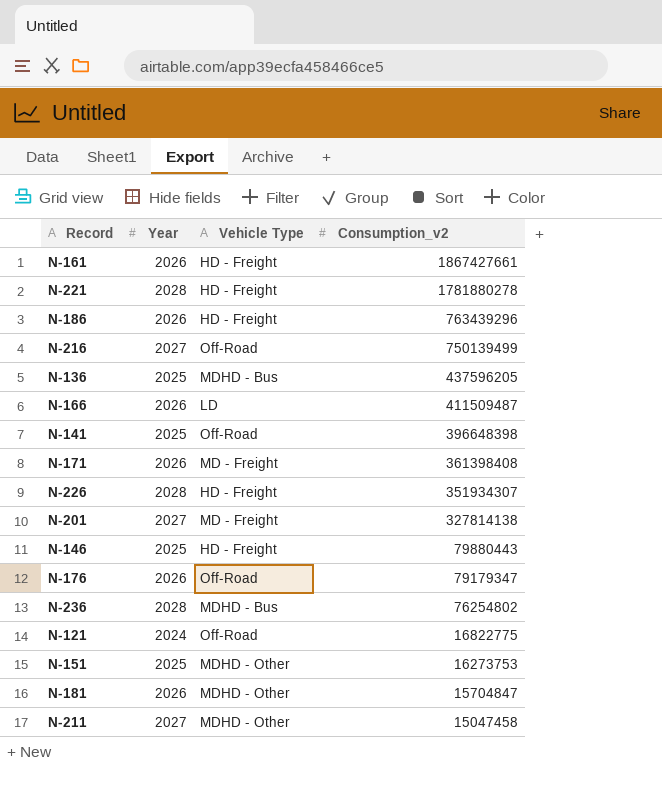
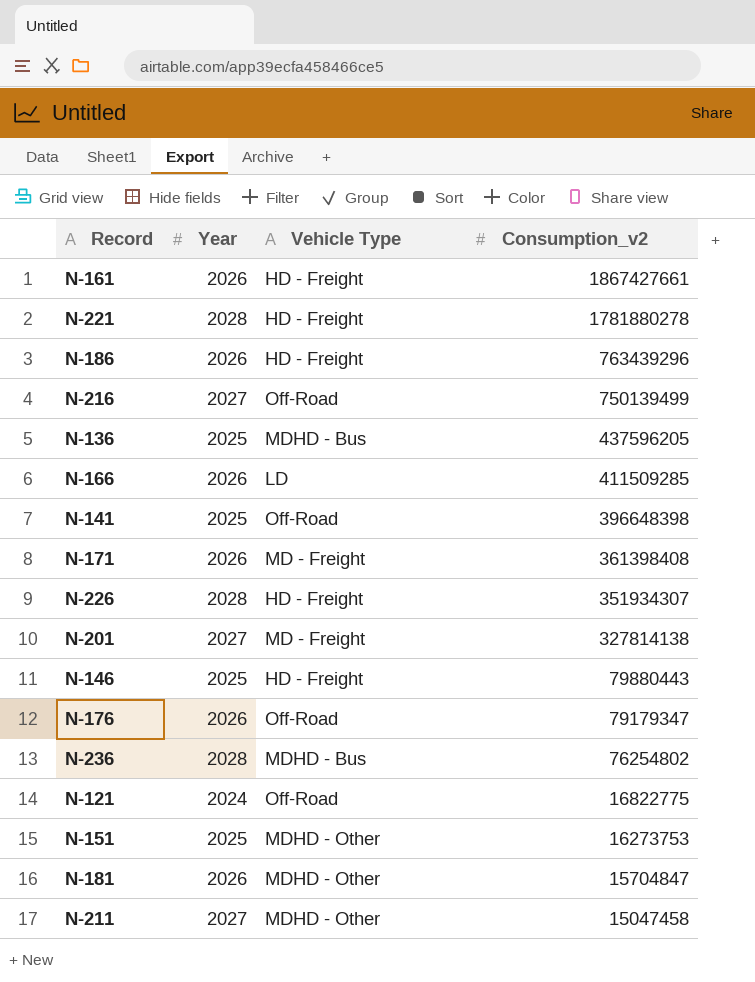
N-166 | Consumption_v2: 411509487 -> 411509285

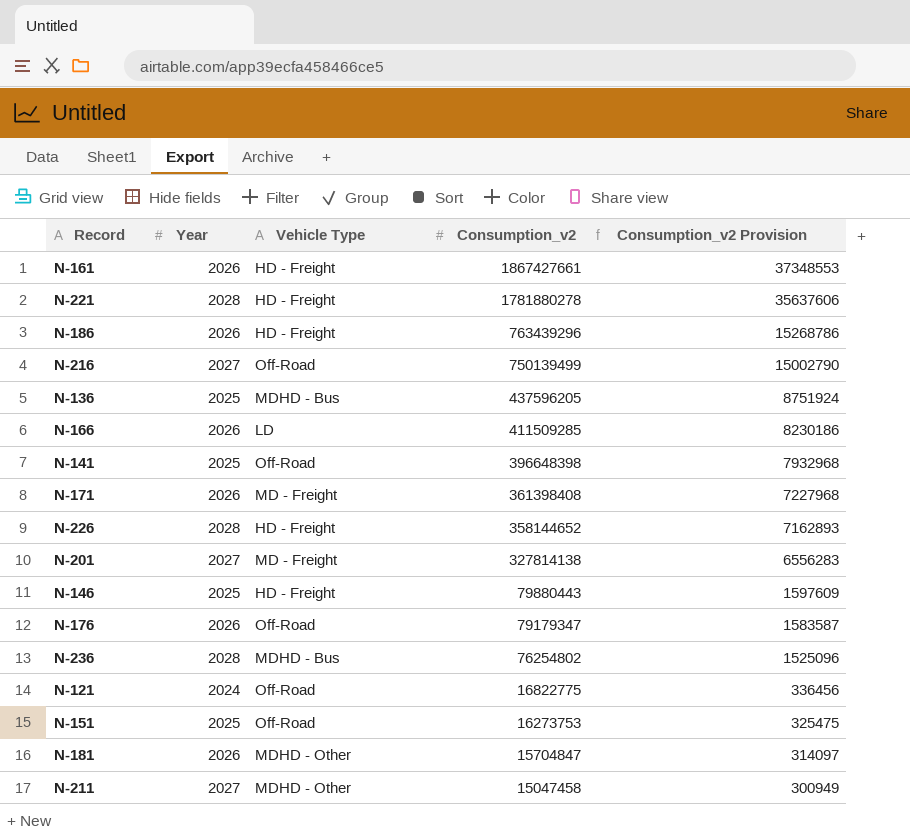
column Consumption_v2 Provision | formula: none -> [Consumption_v2] * 0.02
N-226 | Consumption_v2: 351934307 -> 358144652
N-151 | Vehicle Type: MDHD - Other -> Off-Road

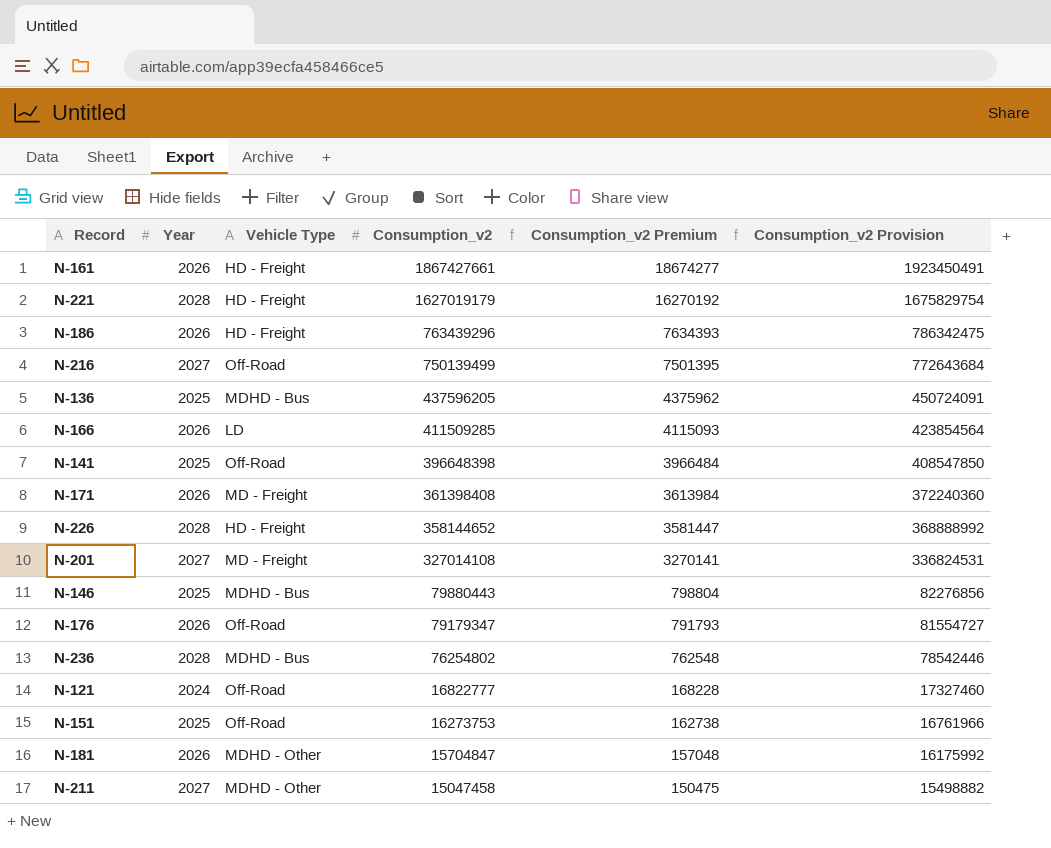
column Consumption_v2 Premium | formula: none -> [Consumption_v2] * 0.01
column Consumption_v2 Provision | formula: [Consumption_v2] * 0.02 -> [Consumption_v2] * 1.03
N-221 | Consumption_v2: 1781880278 -> 1627019179
N-201 | Consumption_v2: 327814138 -> 327014108
N-146 | Vehicle Type: HD - Freight -> MDHD - Bus
N-121 | Consumption_v2: 16822775 -> 16822777

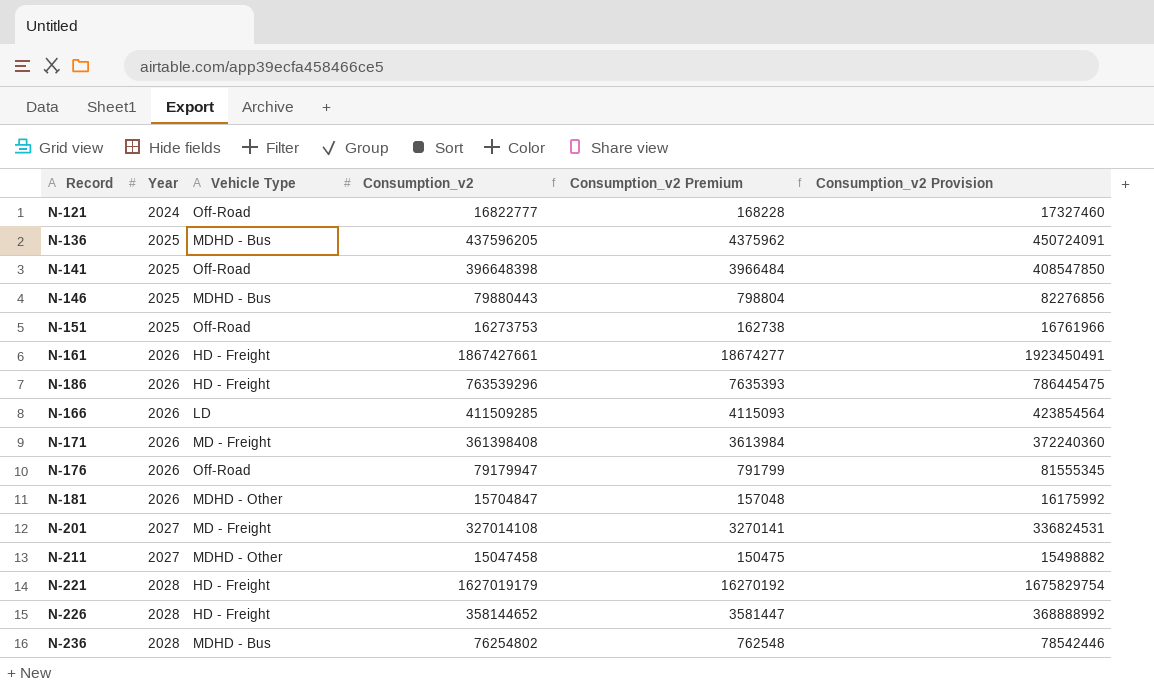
row order: Consumption_v2 descending -> Year ascending
row N-216: 2027 | Off-Road | 750139499 | 7501395 | 772643684 -> none
N-186 | Consumption_v2: 763439296 -> 763539296
N-186 | Consumption_v2 Premium: 7634393 -> 7635393
N-186 | Consumption_v2 Provision: 786342475 -> 786445475
N-176 | Consumption_v2: 79179347 -> 79179947
N-176 | Consumption_v2 Premium: 791793 -> 791799
N-176 | Consumption_v2 Provision: 81554727 -> 81555345

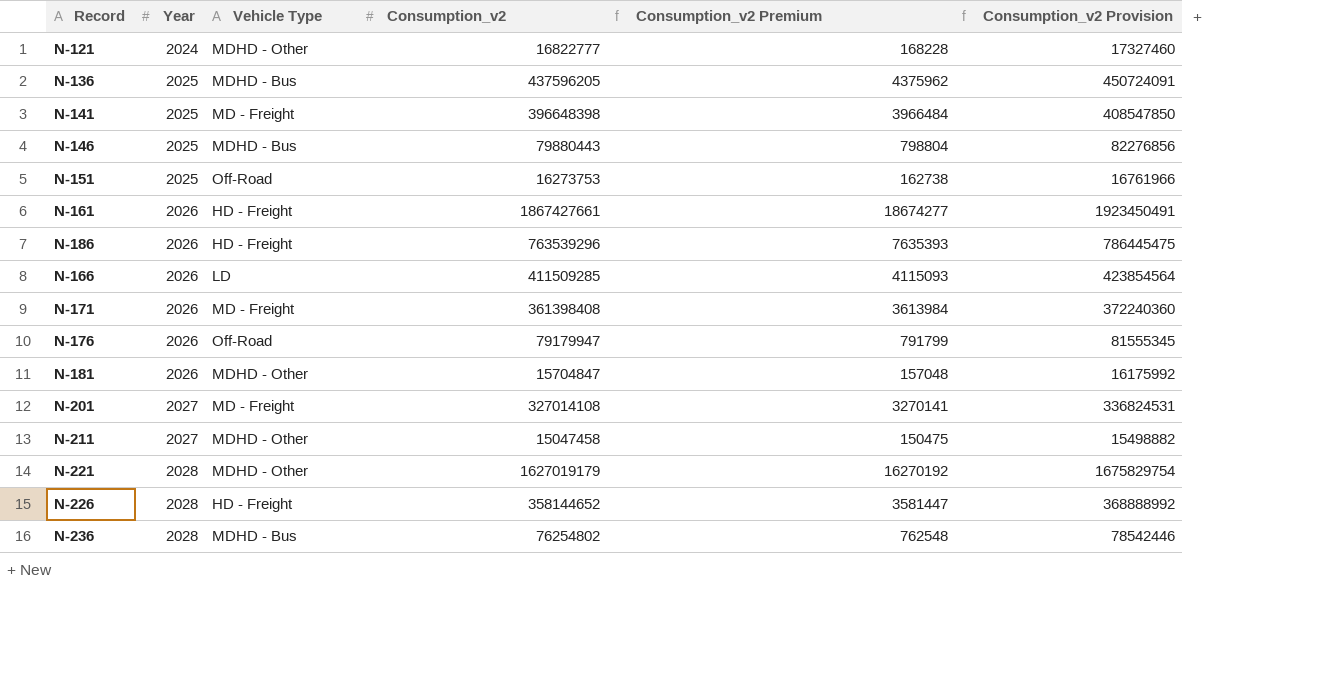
N-121 | Vehicle Type: Off-Road -> MDHD - Other
N-141 | Vehicle Type: Off-Road -> MD - Freight
N-221 | Vehicle Type: HD - Freight -> MDHD - Other

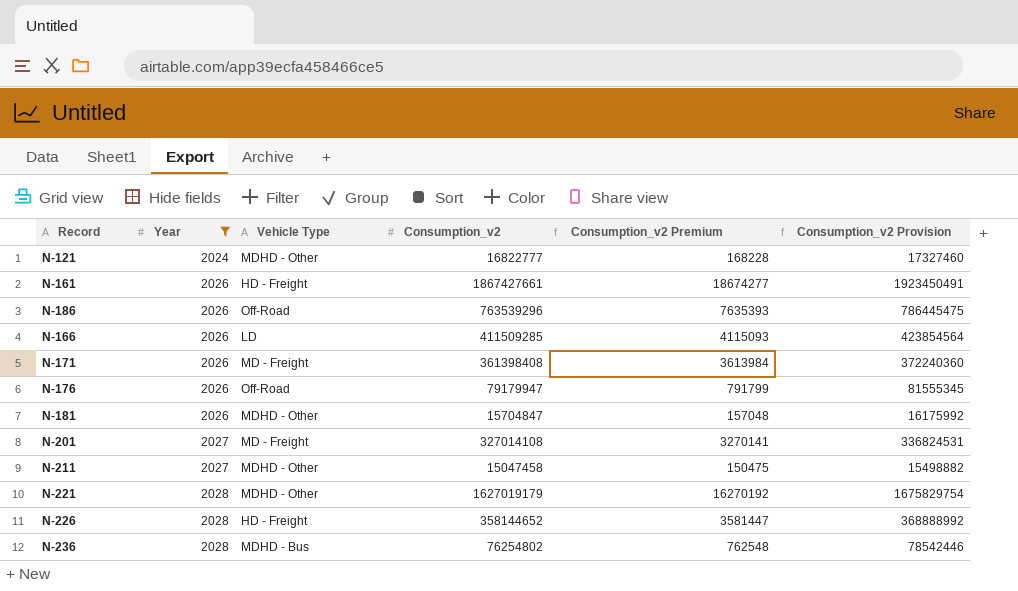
filter: none -> Year != 2025
N-186 | Vehicle Type: HD - Freight -> Off-Road

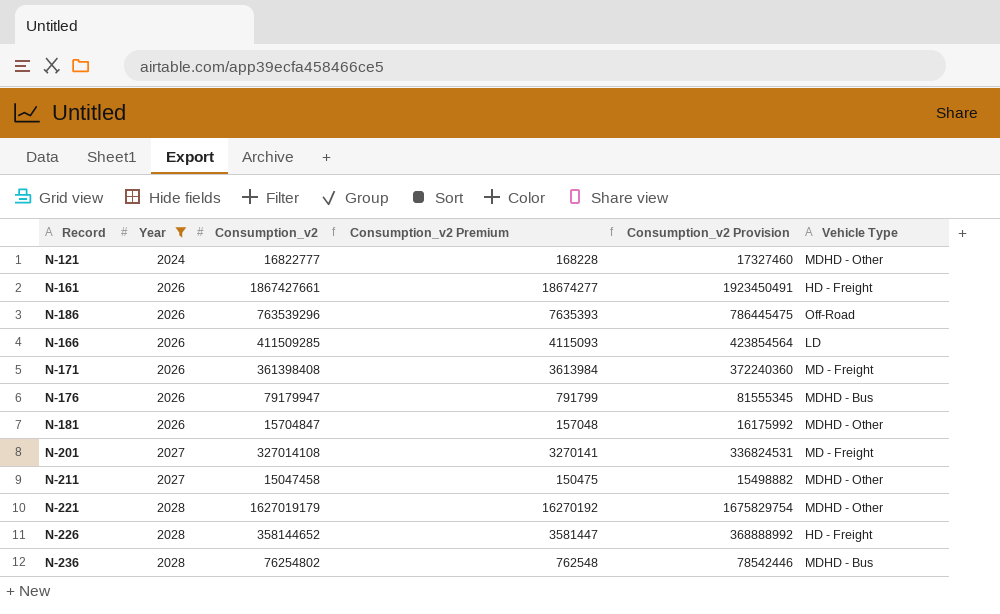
column Vehicle Type | position: 3 -> 6
N-176 | Vehicle Type: Off-Road -> MDHD - Bus

